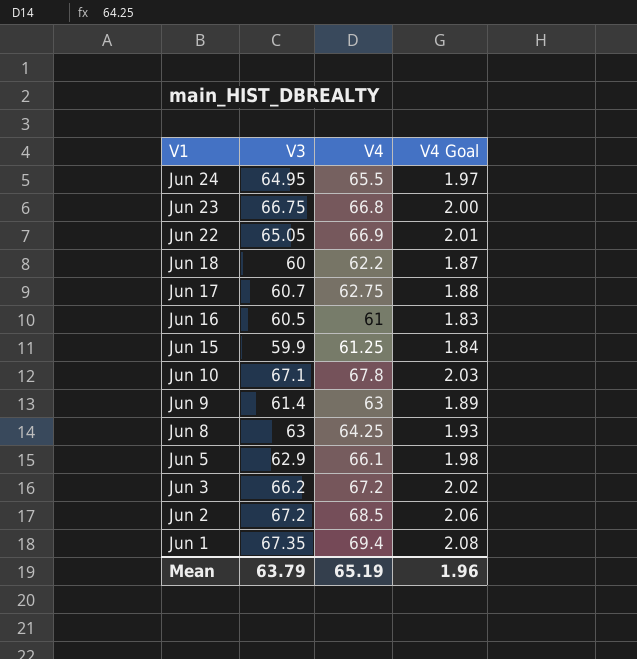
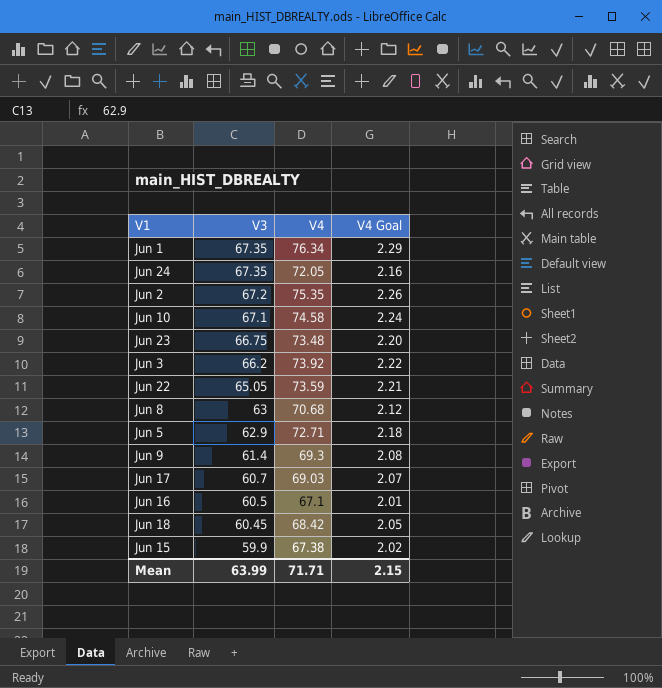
row order: V1 descending -> V3 descending
Jun 1 | V4: 69.4 -> 76.34
Jun 1 | V4 Goal: 2.08 -> 2.29
Jun 24 | V3: 64.95 -> 67.35
Jun 24 | V4: 65.5 -> 72.05
Jun 24 | V4 Goal: 1.97 -> 2.16
Jun 2 | V4: 68.5 -> 75.35
Jun 2 | V4 Goal: 2.06 -> 2.26
Jun 10 | V4: 67.8 -> 74.58
Jun 10 | V4 Goal: 2.03 -> 2.24
Jun 23 | V4: 66.8 -> 73.48
Jun 23 | V4 Goal: 2.00 -> 2.20
Jun 3 | V4: 67.2 -> 73.92
Jun 3 | V4 Goal: 2.02 -> 2.22
Jun 22 | V4: 66.9 -> 73.59
Jun 22 | V4 Goal: 2.01 -> 2.21
Jun 8 | V4: 64.25 -> 70.68
Jun 8 | V4 Goal: 1.93 -> 2.12
Jun 5 | V4: 66.1 -> 72.71
Jun 5 | V4 Goal: 1.98 -> 2.18
Jun 9 | V4: 63 -> 69.3
Jun 9 | V4 Goal: 1.89 -> 2.08
Jun 17 | V4: 62.75 -> 69.03
Jun 17 | V4 Goal: 1.88 -> 2.07
Jun 16 | V4: 61 -> 67.1
Jun 16 | V4 Goal: 1.83 -> 2.01
Jun 18 | V3: 60 -> 60.45
Jun 18 | V4: 62.2 -> 68.42
Jun 18 | V4 Goal: 1.87 -> 2.05
Jun 15 | V4: 61.25 -> 67.38
Jun 15 | V4 Goal: 1.84 -> 2.02
Mean | V3: 63.79 -> 63.99
Mean | V4: 65.19 -> 71.71
Mean | V4 Goal: 1.96 -> 2.15

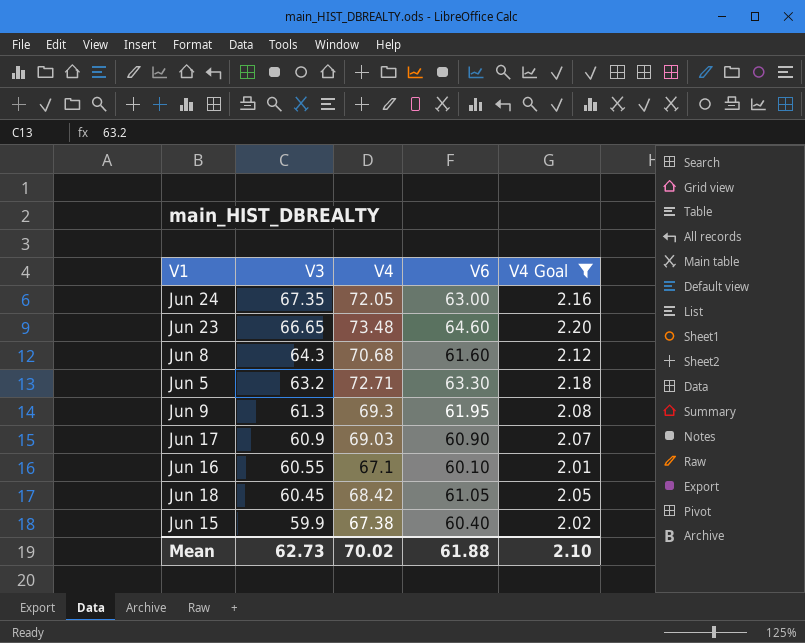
filter: none -> V4 Goal <= 2.20
column V6 | position: none -> 4
Jun 23 | V3: 66.75 -> 66.65
Jun 8 | V3: 63 -> 64.3
Jun 5 | V3: 62.9 -> 63.2
Jun 9 | V3: 61.4 -> 61.3
Jun 17 | V3: 60.7 -> 60.9
Jun 16 | V3: 60.5 -> 60.55
Mean | V3: 63.99 -> 62.73
Mean | V4: 71.71 -> 70.02
Mean | V4 Goal: 2.15 -> 2.10

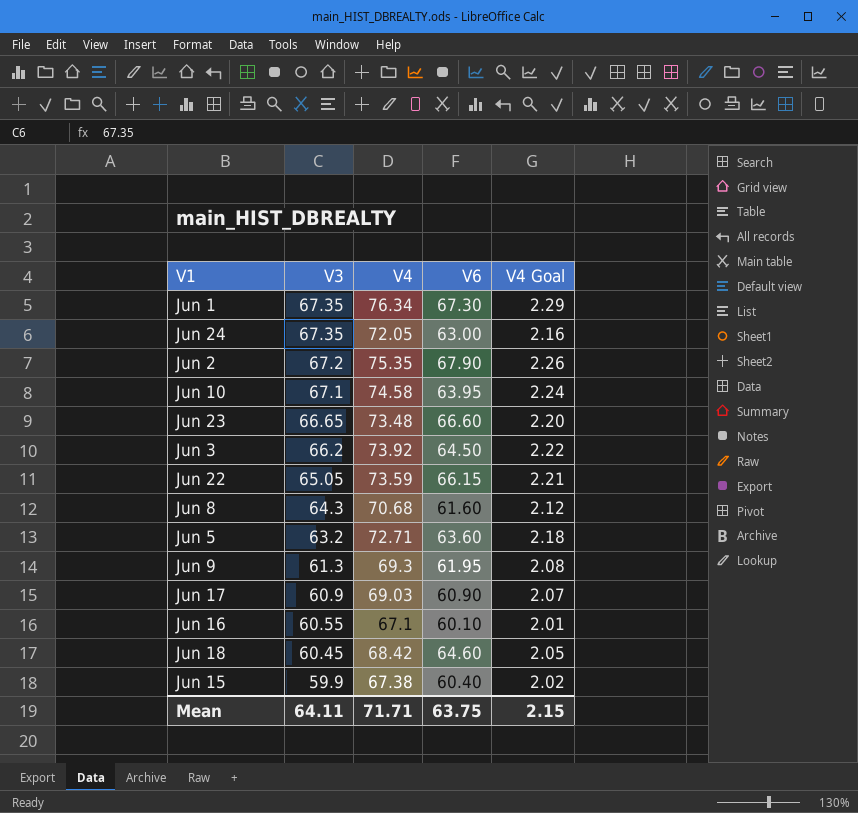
filter: V4 Goal <= 2.20 -> none
Jun 23 | V6: 64.60 -> 66.60
Jun 5 | V6: 63.30 -> 63.60
Jun 18 | V6: 61.05 -> 64.60
Mean | V3: 62.73 -> 64.11
Mean | V4: 70.02 -> 71.71
Mean | V6: 61.88 -> 63.75
Mean | V4 Goal: 2.10 -> 2.15

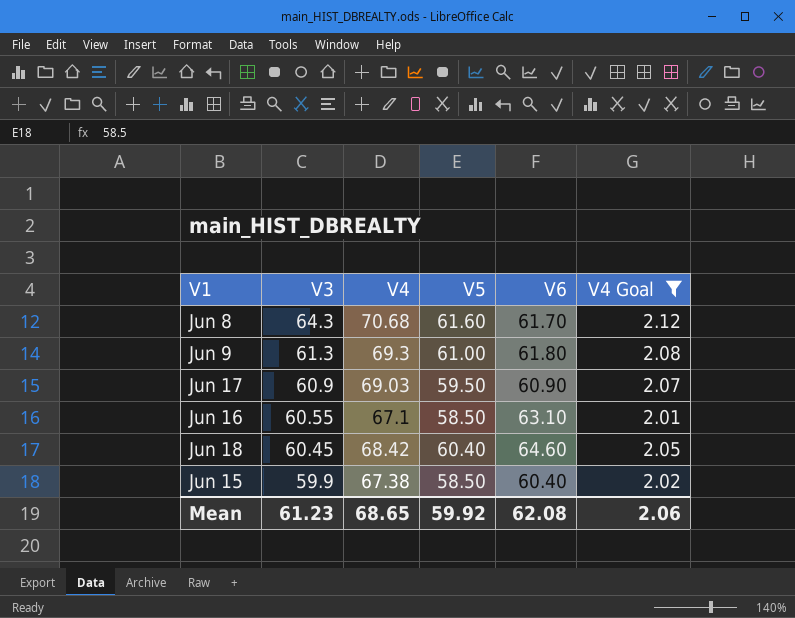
filter: none -> V4 Goal <= 2.12
column V5 | position: none -> 4
Jun 8 | V6: 61.60 -> 61.70
Jun 9 | V6: 61.95 -> 61.80
Jun 16 | V6: 60.10 -> 63.10
Mean | V3: 64.11 -> 61.23
Mean | V4: 71.71 -> 68.65
Mean | V6: 63.75 -> 62.08
Mean | V4 Goal: 2.15 -> 2.06

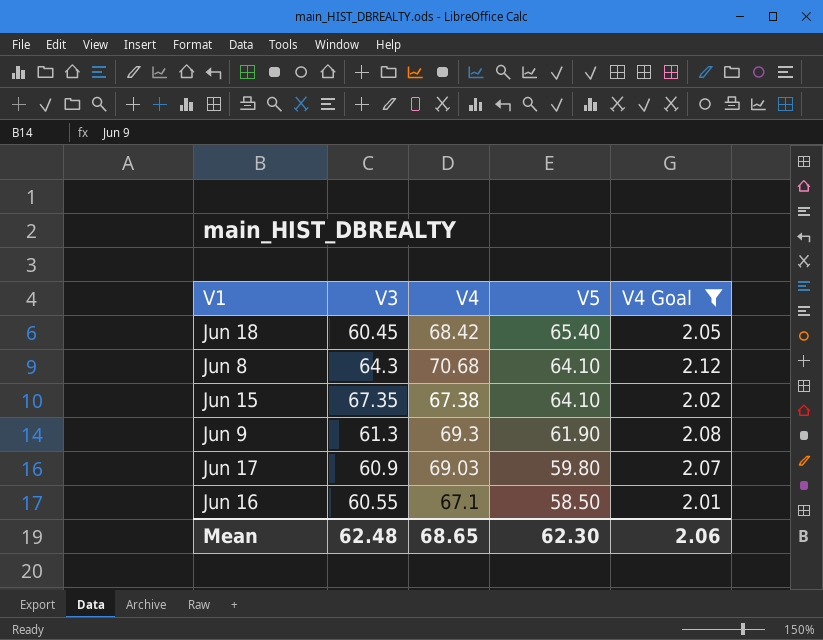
row order: V3 descending -> V5 descending
column V6 | position: 5 -> none
Jun 18 | V5: 60.40 -> 65.40
Jun 8 | V5: 61.60 -> 64.10
Jun 15 | V3: 59.9 -> 67.35
Jun 15 | V5: 58.50 -> 64.10
Jun 9 | V5: 61.00 -> 61.90
Jun 17 | V5: 59.50 -> 59.80
Mean | V3: 61.23 -> 62.48
Mean | V5: 59.92 -> 62.30

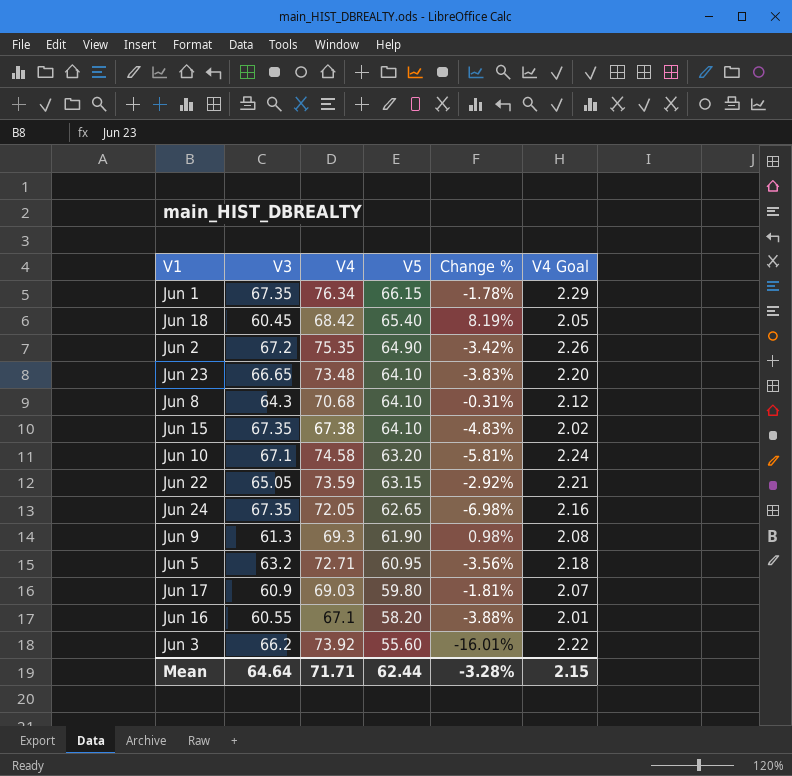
filter: V4 Goal <= 2.12 -> none
column Change % | formula: none -> ([V5] - [V3]) / [V3]
Jun 16 | V5: 58.50 -> 58.20
Mean | V3: 62.48 -> 64.64
Mean | V4: 68.65 -> 71.71
Mean | V5: 62.30 -> 62.44
Mean | V4 Goal: 2.06 -> 2.15

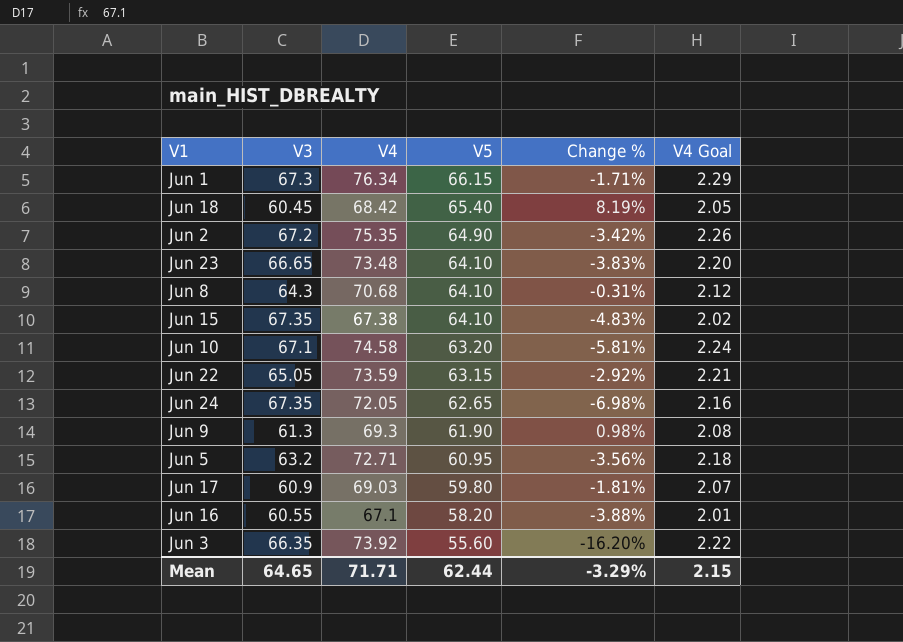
Jun 1 | V3: 67.35 -> 67.3
Jun 1 | Change %: -1.78% -> -1.71%
Jun 3 | V3: 66.2 -> 66.35
Jun 3 | Change %: -16.01% -> -16.20%
Mean | V3: 64.64 -> 64.65
Mean | Change %: -3.28% -> -3.29%

